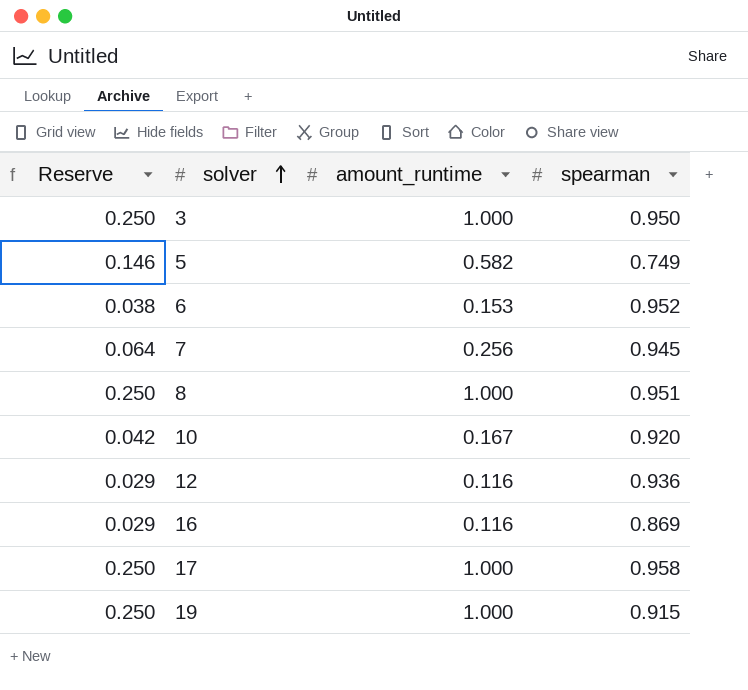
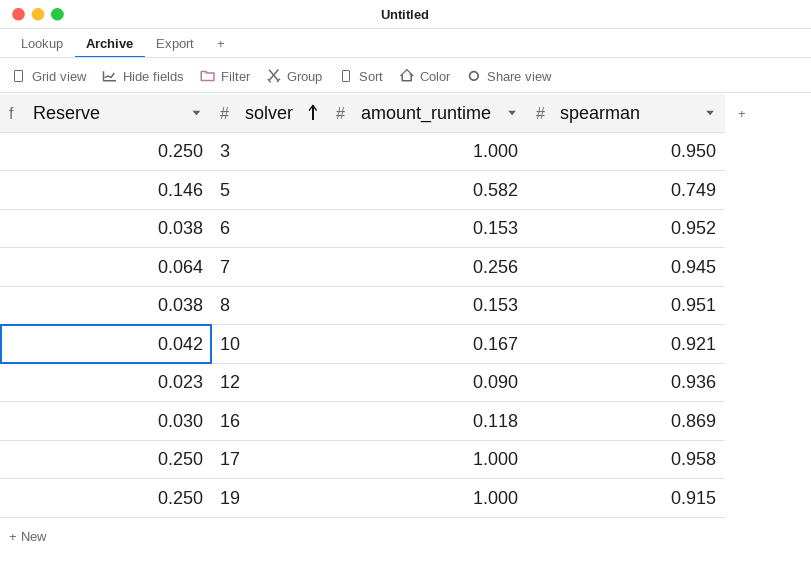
8 | Reserve: 0.250 -> 0.038
8 | amount_runtime: 1.000 -> 0.153
10 | spearman: 0.920 -> 0.921
12 | Reserve: 0.029 -> 0.023
12 | amount_runtime: 0.116 -> 0.090
16 | Reserve: 0.029 -> 0.030
16 | amount_runtime: 0.116 -> 0.118

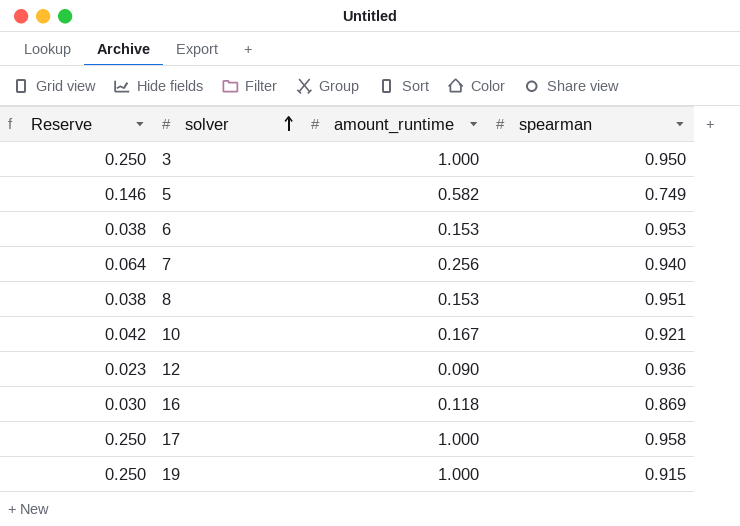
6 | spearman: 0.952 -> 0.953
7 | spearman: 0.945 -> 0.940

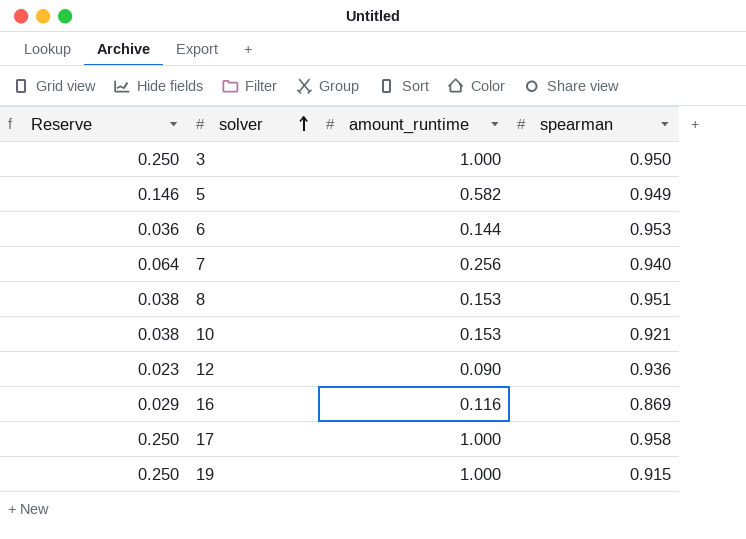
5 | spearman: 0.749 -> 0.949
6 | Reserve: 0.038 -> 0.036
6 | amount_runtime: 0.153 -> 0.144
10 | Reserve: 0.042 -> 0.038
10 | amount_runtime: 0.167 -> 0.153
16 | Reserve: 0.030 -> 0.029
16 | amount_runtime: 0.118 -> 0.116

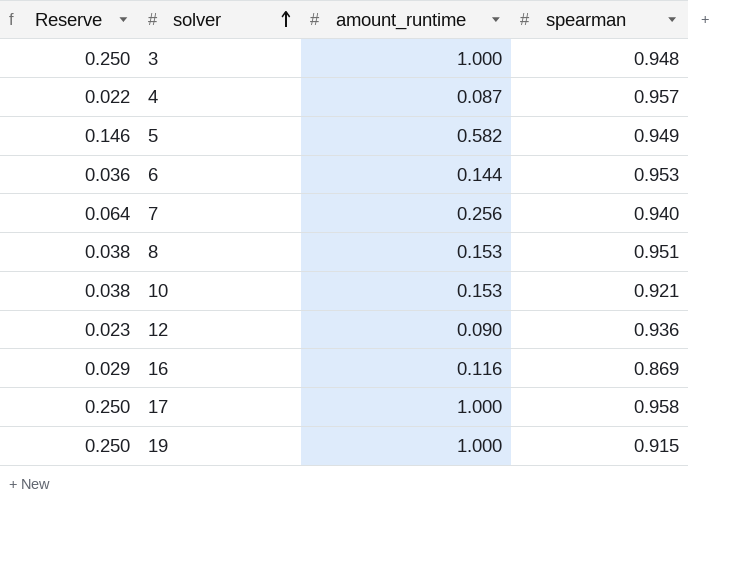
3 | spearman: 0.950 -> 0.948
row 4: none -> 0.022 | 0.087 | 0.957

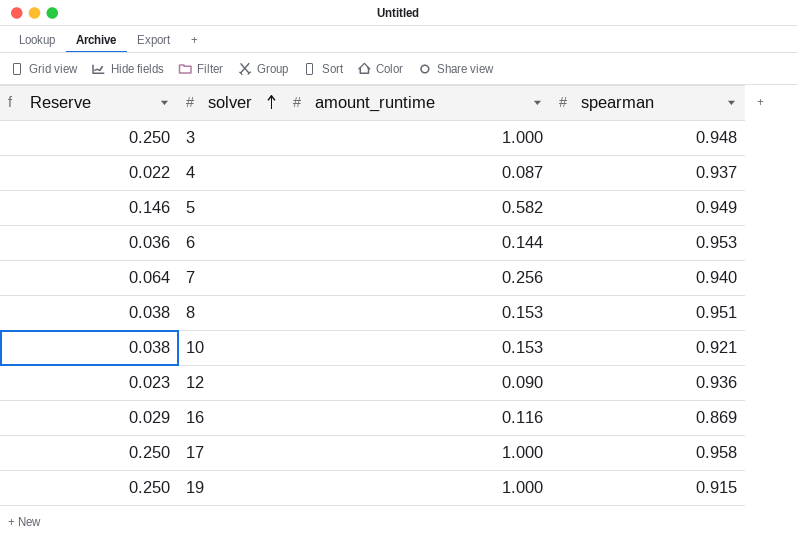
4 | spearman: 0.957 -> 0.937

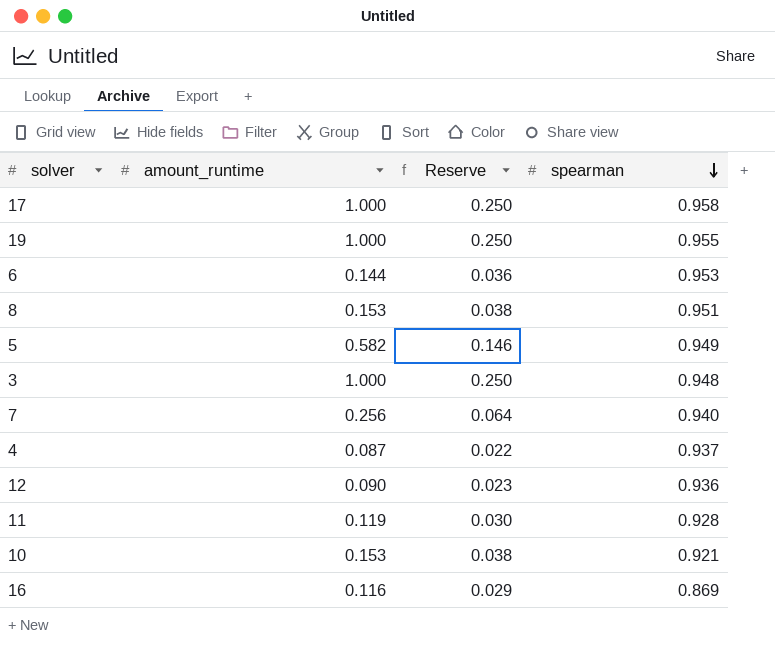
row order: solver ascending -> spearman descending
column Reserve | position: 1 -> 3
19 | spearman: 0.915 -> 0.955
row 11: none -> 0.119 | 0.030 | 0.928

